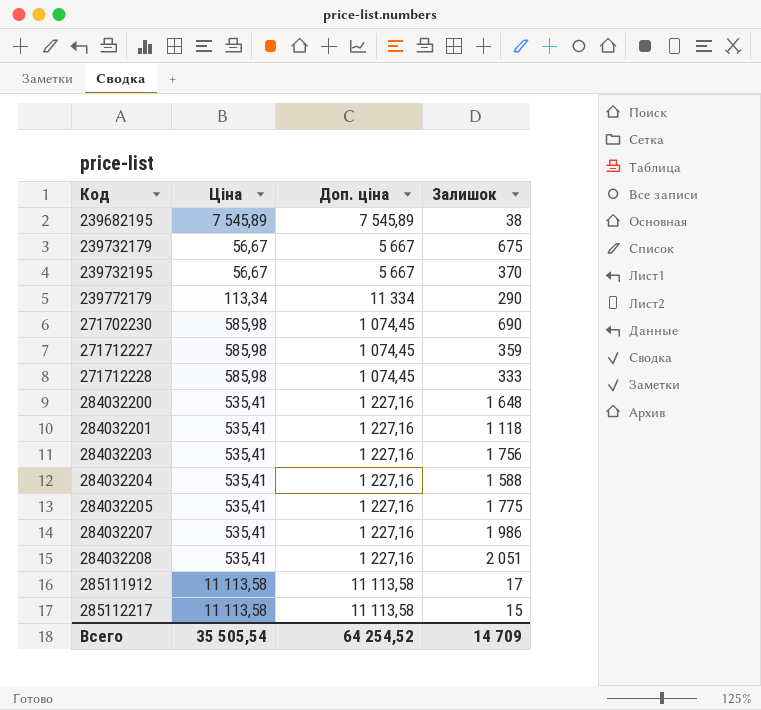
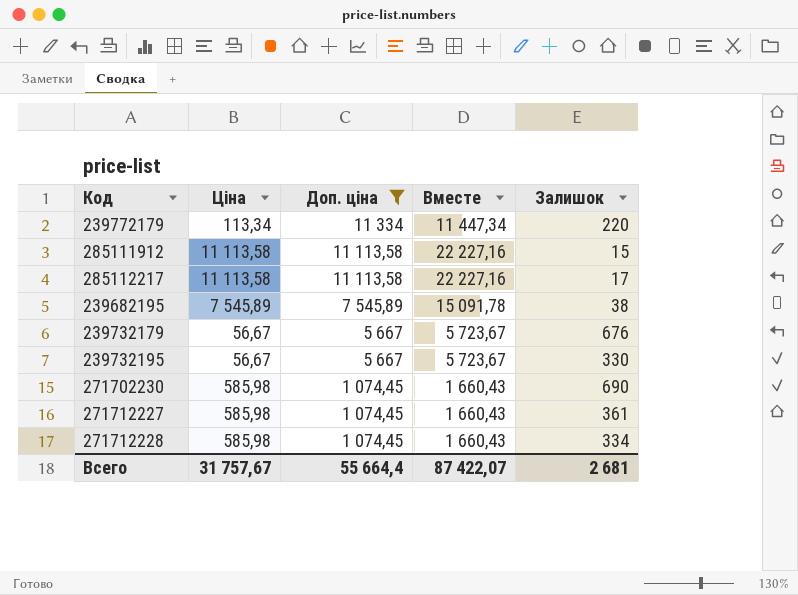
filter: none -> Доп. ціна != 1 227,16
row order: Код ascending -> Доп. ціна descending
column Вместе | formula: none -> [Ціна] + [Доп. ціна]
239772179 | Залишок: 290 -> 220
285111912 | Залишок: 17 -> 15
285112217 | Залишок: 15 -> 17
239732179 | Залишок: 675 -> 676
239732195 | Залишок: 370 -> 330
271712227 | Залишок: 359 -> 361
271712228 | Залишок: 333 -> 334
Всего | Ціна: 35 505,54 -> 31 757,67
Всего | Доп. ціна: 64 254,52 -> 55 664,4
Всего | Залишок: 14 709 -> 2 681

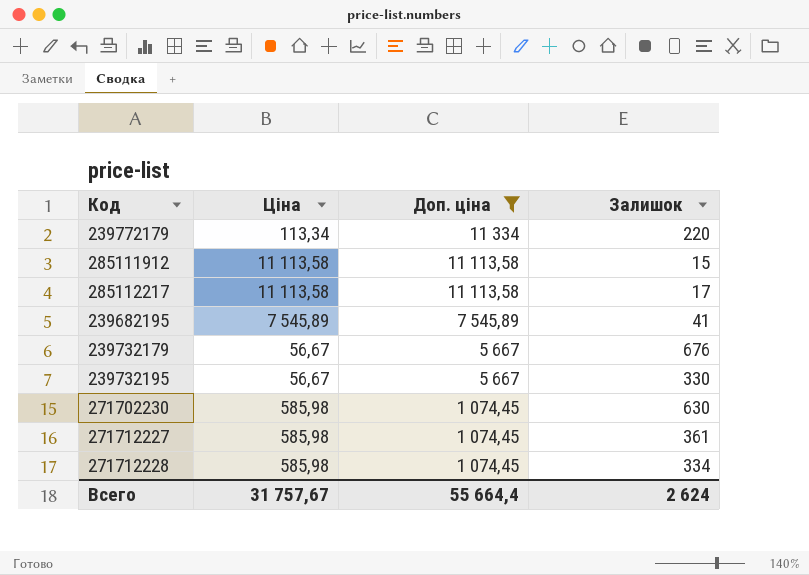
column Вместе | formula: [Ціна] + [Доп. ціна] -> none
239682195 | Залишок: 38 -> 41
271702230 | Залишок: 690 -> 630
Всего | Залишок: 2 681 -> 2 624

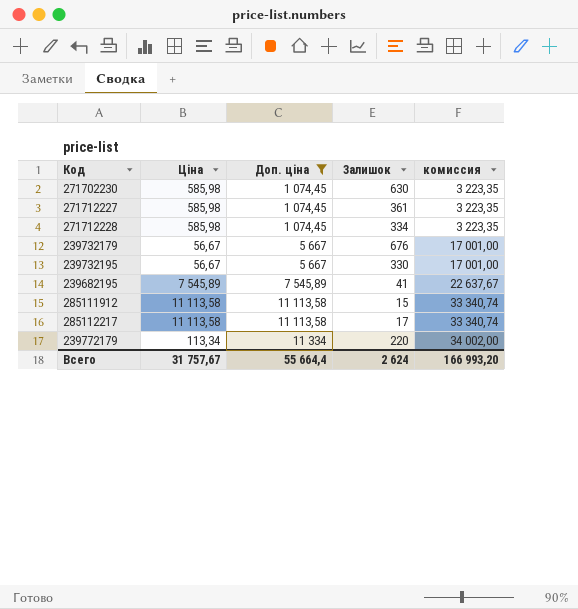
row order: Доп. ціна descending -> Доп. ціна ascending
column комиссия | formula: none -> [Доп. ціна] * 3

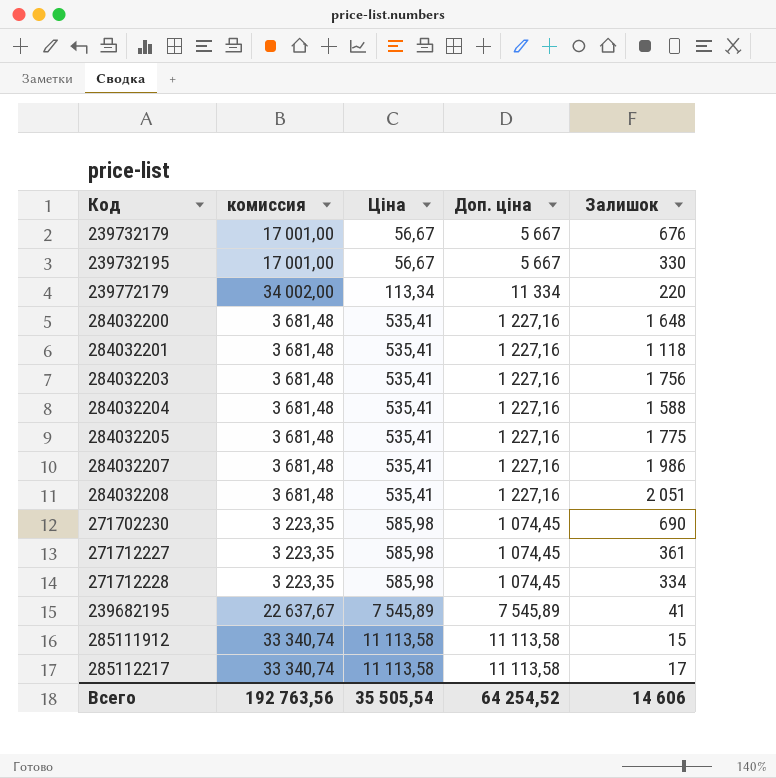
filter: Доп. ціна != 1 227,16 -> none
row order: Доп. ціна ascending -> Ціна ascending
column комиссия | position: 5 -> 2
271702230 | Залишок: 630 -> 690
Всего | комиссия: 166 993,20 -> 192 763,56
Всего | Ціна: 31 757,67 -> 35 505,54
Всего | Доп. ціна: 55 664,4 -> 64 254,52
Всего | Залишок: 2 624 -> 14 606

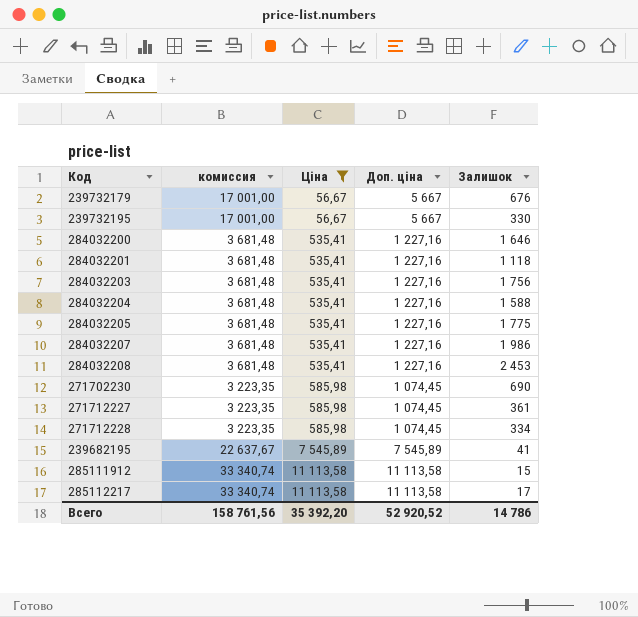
filter: none -> Ціна != 113,34
284032200 | Залишок: 1 648 -> 1 646
284032208 | Залишок: 2 051 -> 2 453
Всего | комиссия: 192 763,56 -> 158 761,56
Всего | Ціна: 35 505,54 -> 35 392,20
Всего | Доп. ціна: 64 254,52 -> 52 920,52
Всего | Залишок: 14 606 -> 14 786

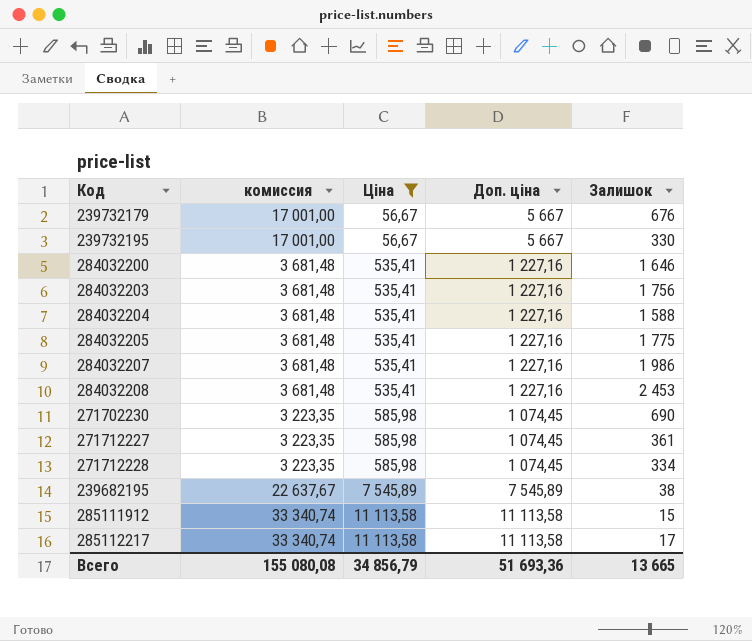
row 284032201: 3 681,48 | 535,41 | 1 227,16 | 1 118 -> none
239682195 | Залишок: 41 -> 38
Всего | комиссия: 158 761,56 -> 155 080,08
Всего | Ціна: 35 392,20 -> 34 856,79
Всего | Доп. ціна: 52 920,52 -> 51 693,36
Всего | Залишок: 14 786 -> 13 665

